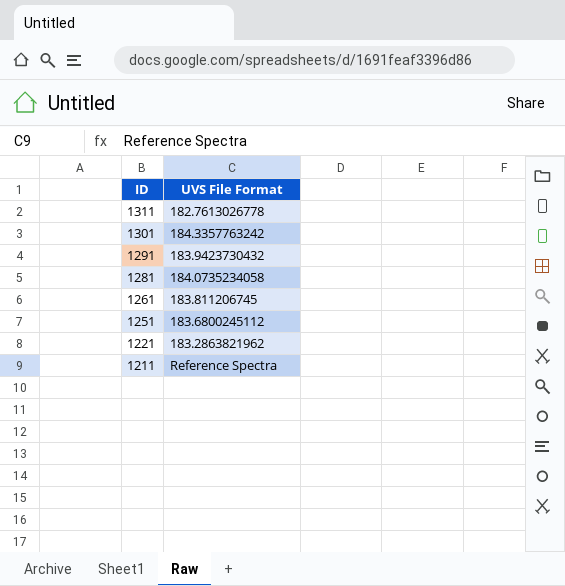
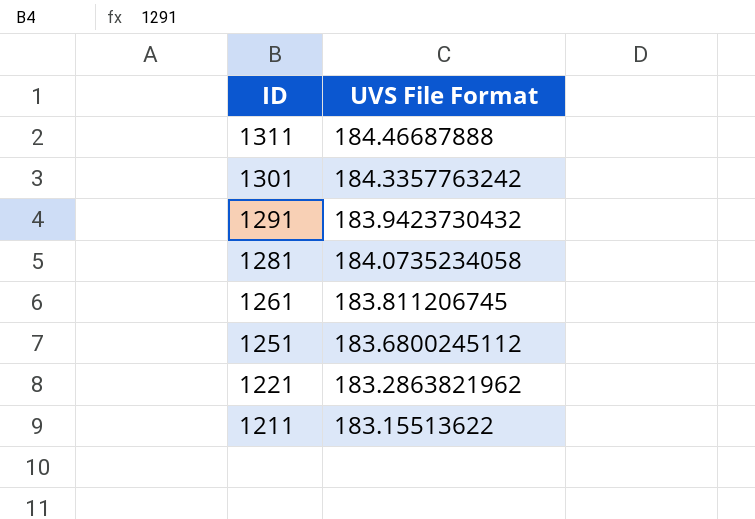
1311 | UVS File Format: 182.7613026778 -> 184.46687888
1211 | UVS File Format: Reference Spectra -> 183.15513622

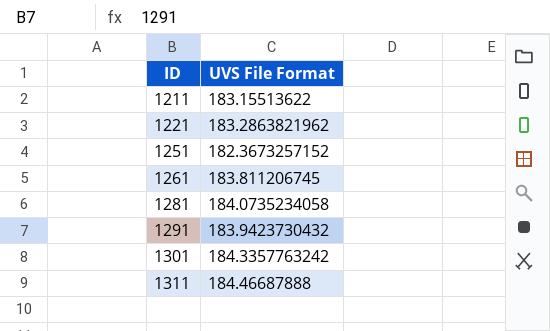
row order: ID descending -> ID ascending
1251 | UVS File Format: 183.6800245112 -> 182.3673257152

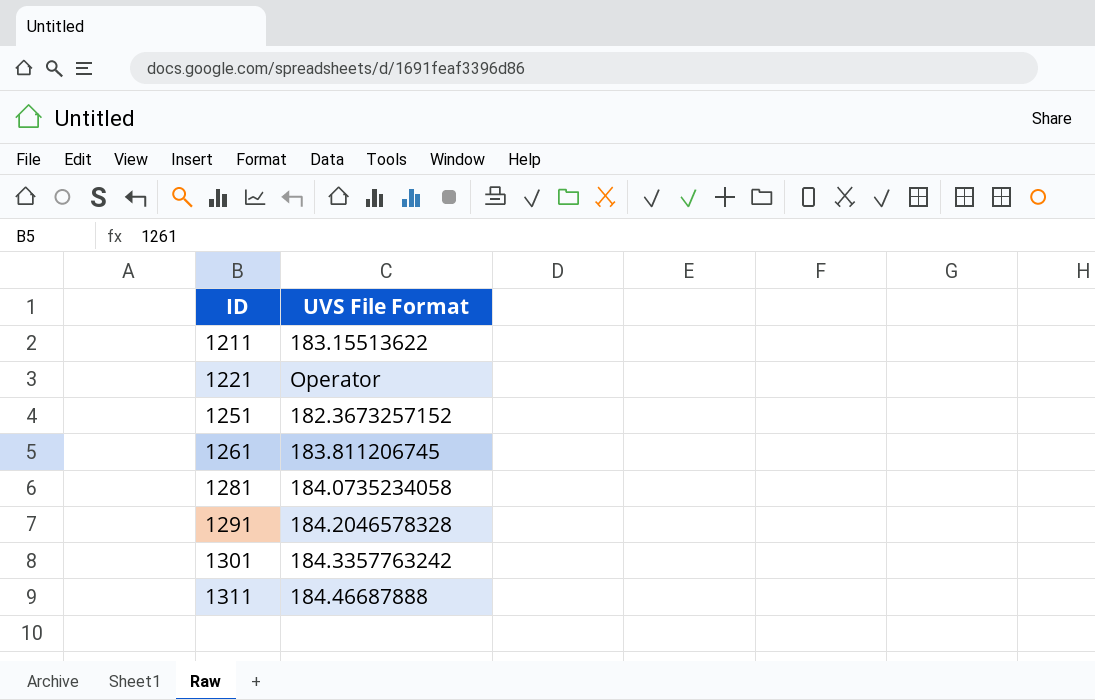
1221 | UVS File Format: 183.2863821962 -> Operator
1291 | UVS File Format: 183.9423730432 -> 184.2046578328

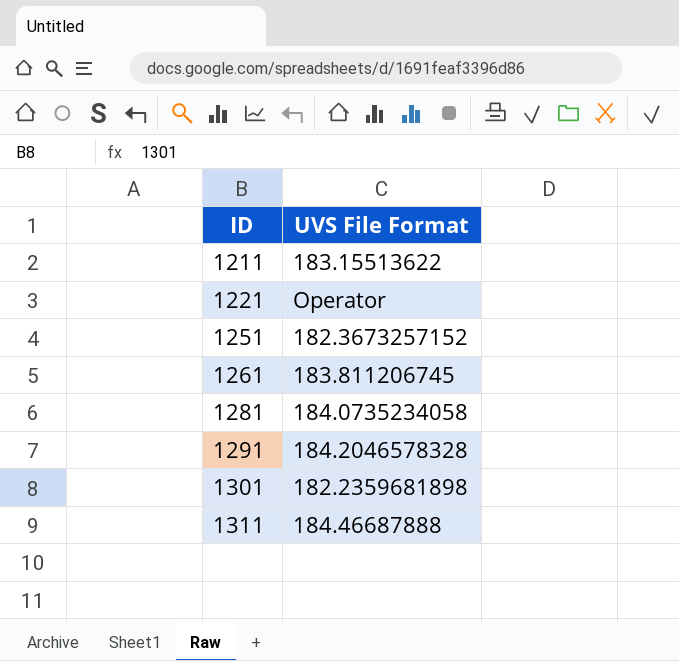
1301 | UVS File Format: 184.3357763242 -> 182.2359681898

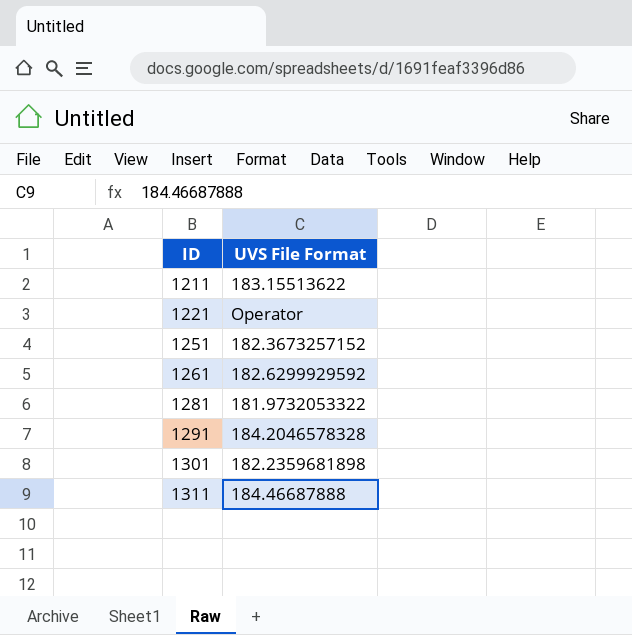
1261 | UVS File Format: 183.811206745 -> 182.6299929592
1281 | UVS File Format: 184.0735234058 -> 181.9732053322

